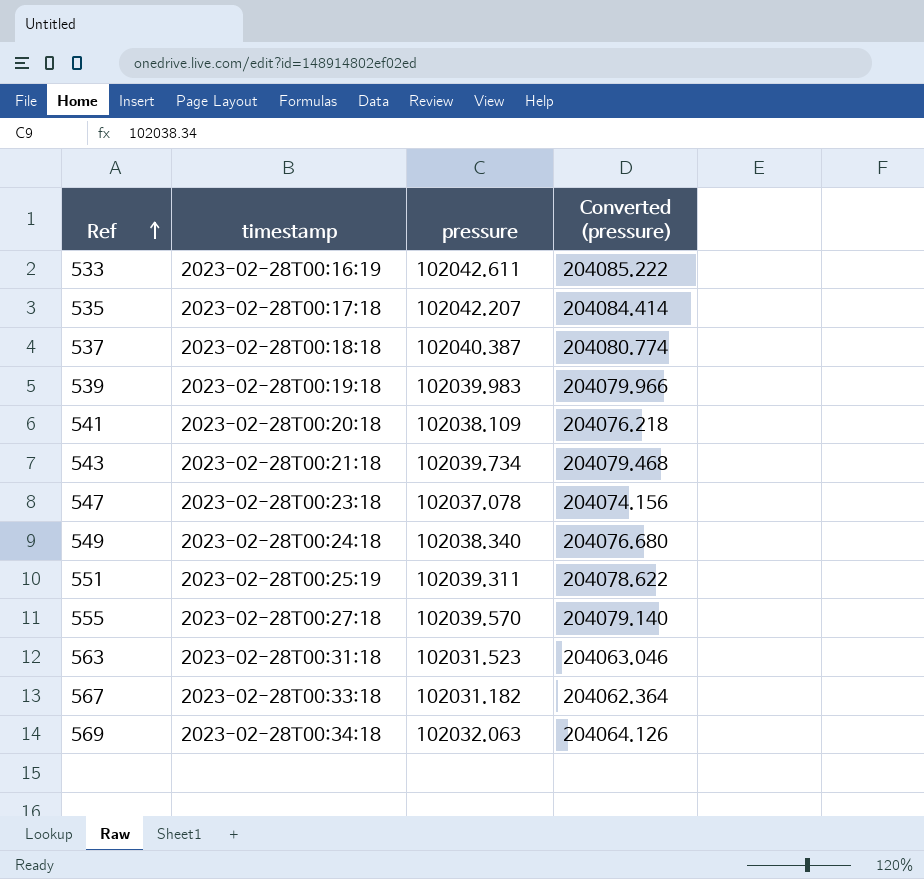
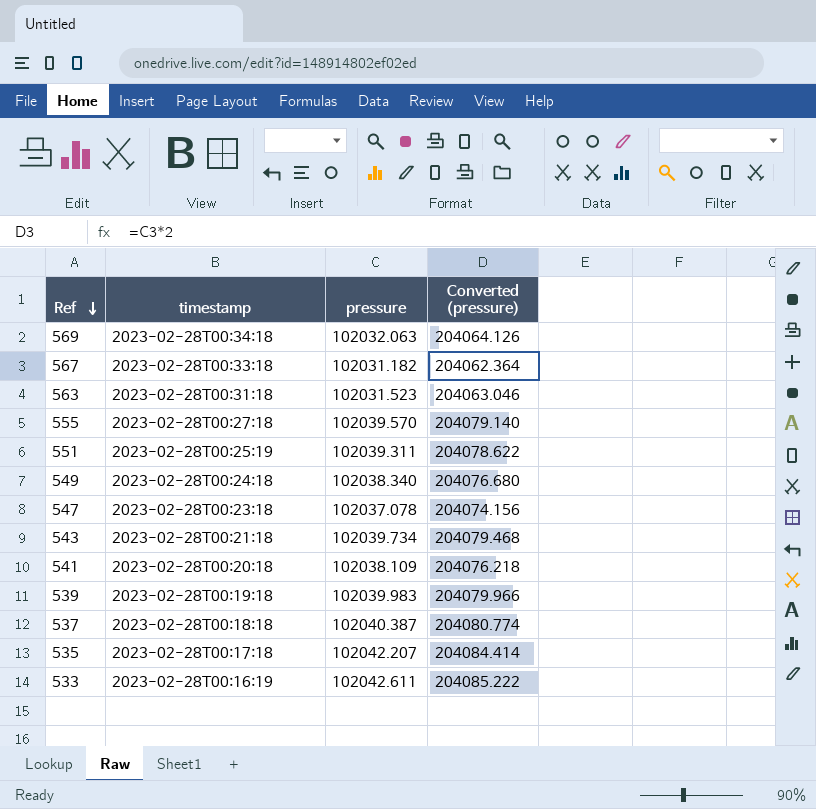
row order: Ref ascending -> Ref descending

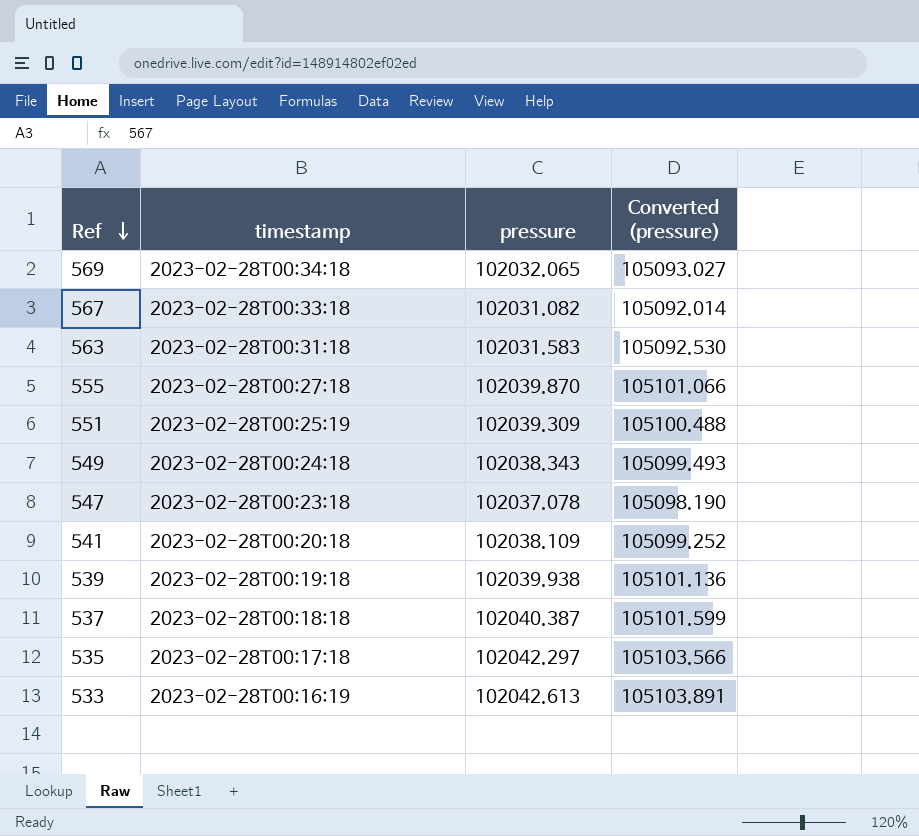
column Converted (pressure) | formula: [pressure] * 2 -> [pressure] * 1.03
row 543: 2023-02-28T00:21:18 | 102039.734 | 204079.468 -> none
569 | pressure: 102032.063 -> 102032.065
567 | pressure: 102031.182 -> 102031.082
563 | pressure: 102031.523 -> 102031.583
555 | pressure: 102039.570 -> 102039.870
551 | pressure: 102039.311 -> 102039.309
549 | pressure: 102038.340 -> 102038.343
539 | pressure: 102039.983 -> 102039.938
535 | pressure: 102042.207 -> 102042.297
533 | pressure: 102042.611 -> 102042.613

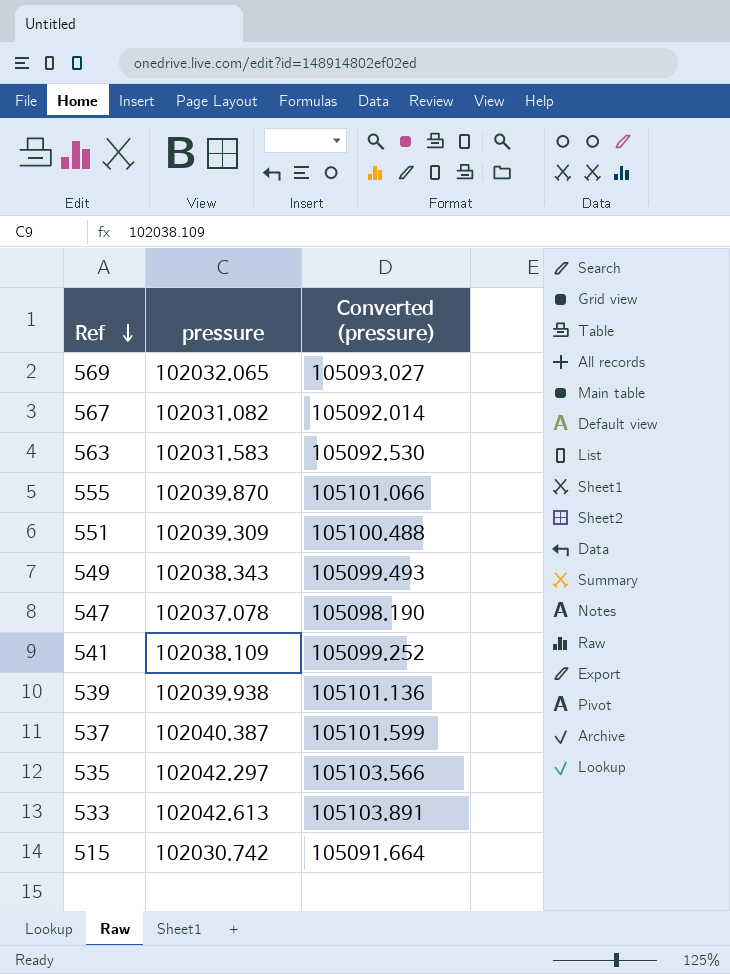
column timestamp | position: 2 -> none
row 515: none -> 102030.742 | 105091.664

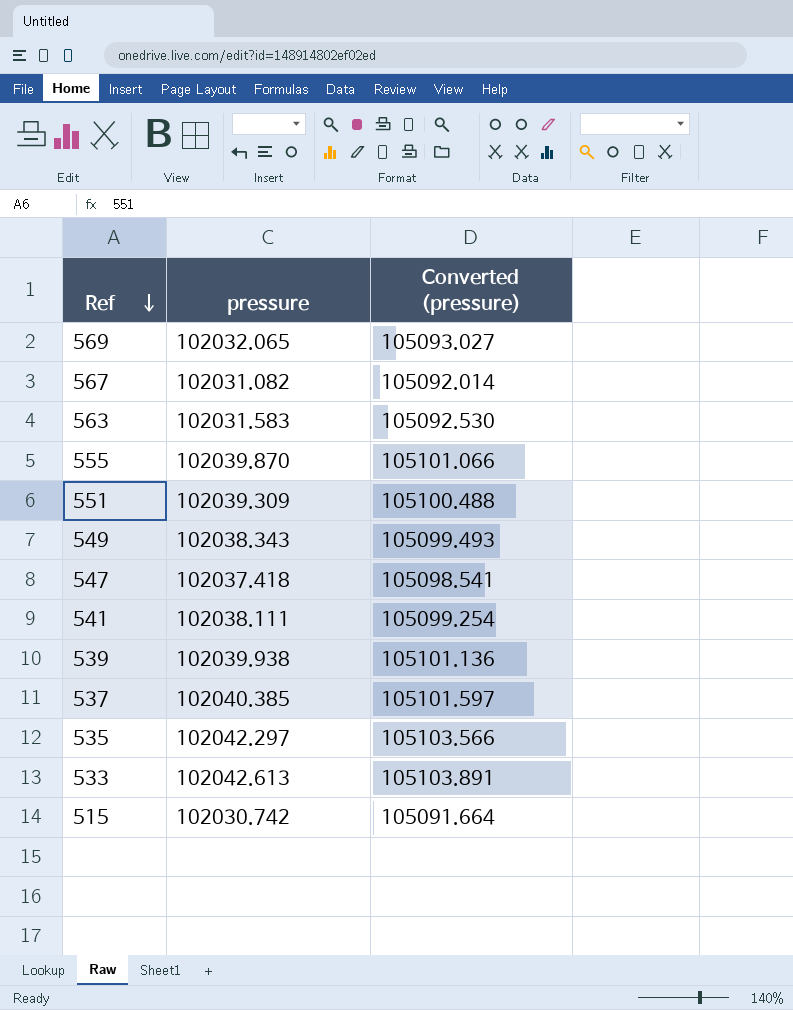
547 | pressure: 102037.078 -> 102037.418
547 | Converted (pressure): 105098.190 -> 105098.541
541 | pressure: 102038.109 -> 102038.111
541 | Converted (pressure): 105099.252 -> 105099.254
537 | pressure: 102040.387 -> 102040.385
537 | Converted (pressure): 105101.599 -> 105101.597

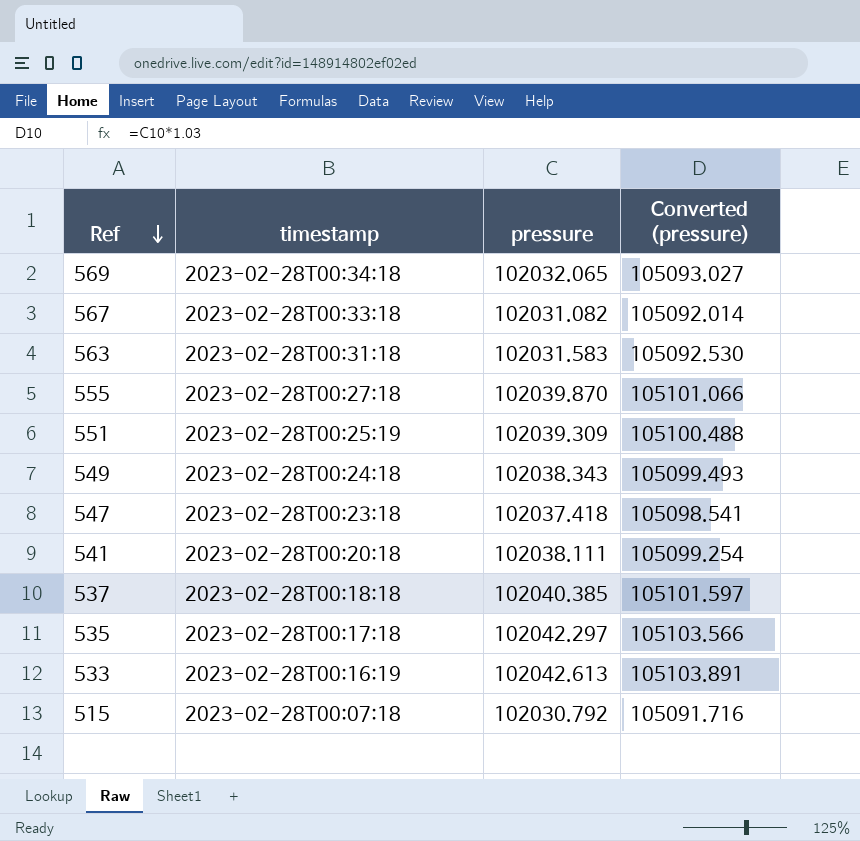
column timestamp | position: none -> 2
row 539: 102039.938 | 105101.136 -> none
515 | pressure: 102030.742 -> 102030.792
515 | Converted (pressure): 105091.664 -> 105091.716

